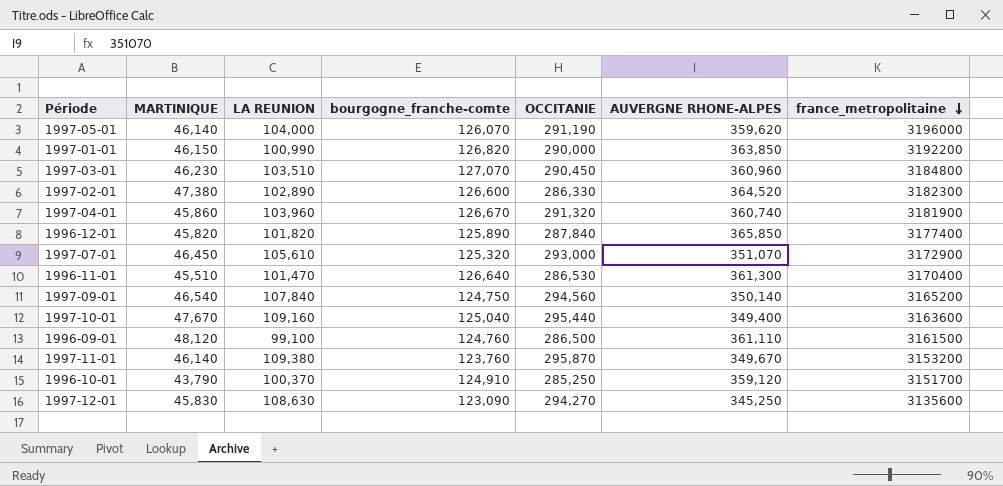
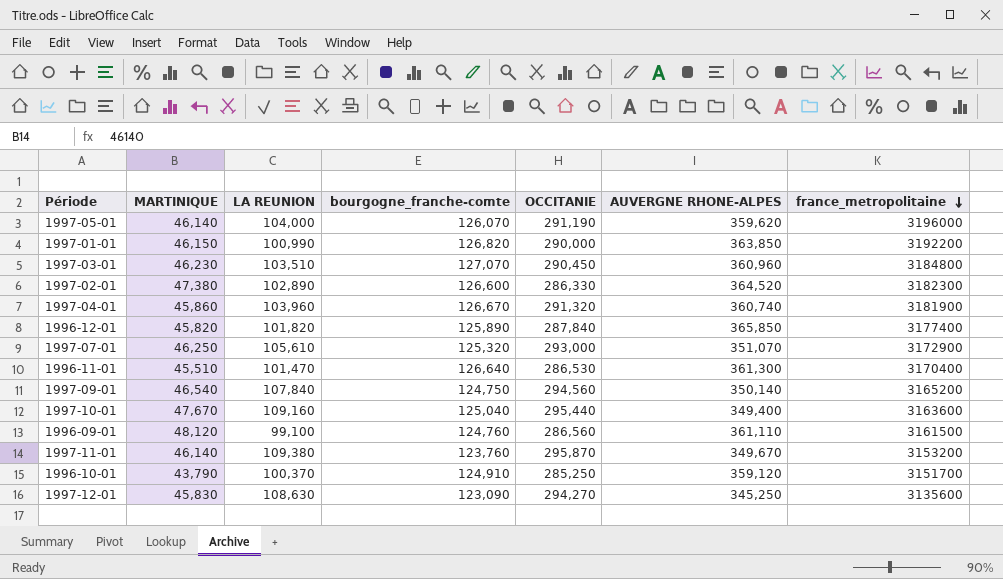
1997-07-01 | MARTINIQUE: 46,450 -> 46,250
1996-09-01 | OCCITANIE: 286,500 -> 286,560

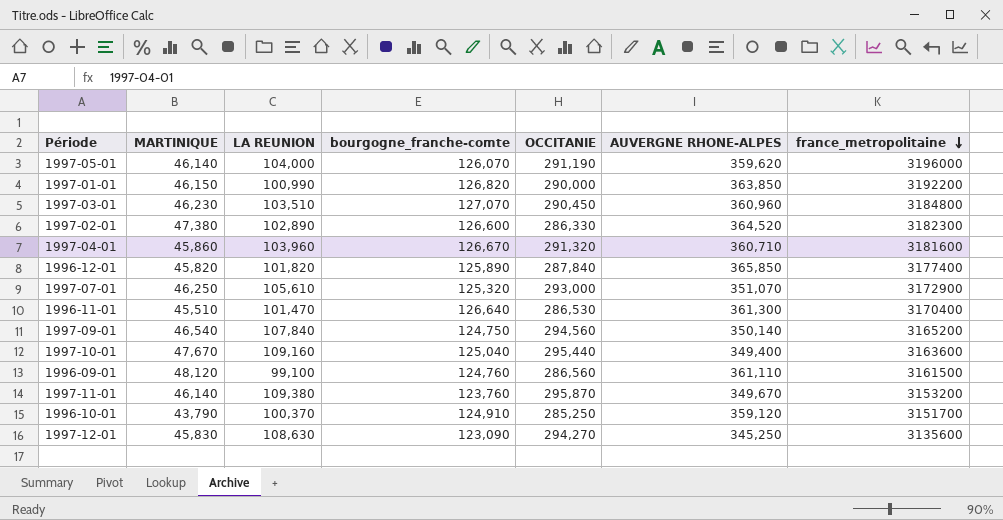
1997-04-01 | AUVERGNE RHONE-ALPES: 360,740 -> 360,710
1997-04-01 | france_metropolitaine: 3181900 -> 3181600

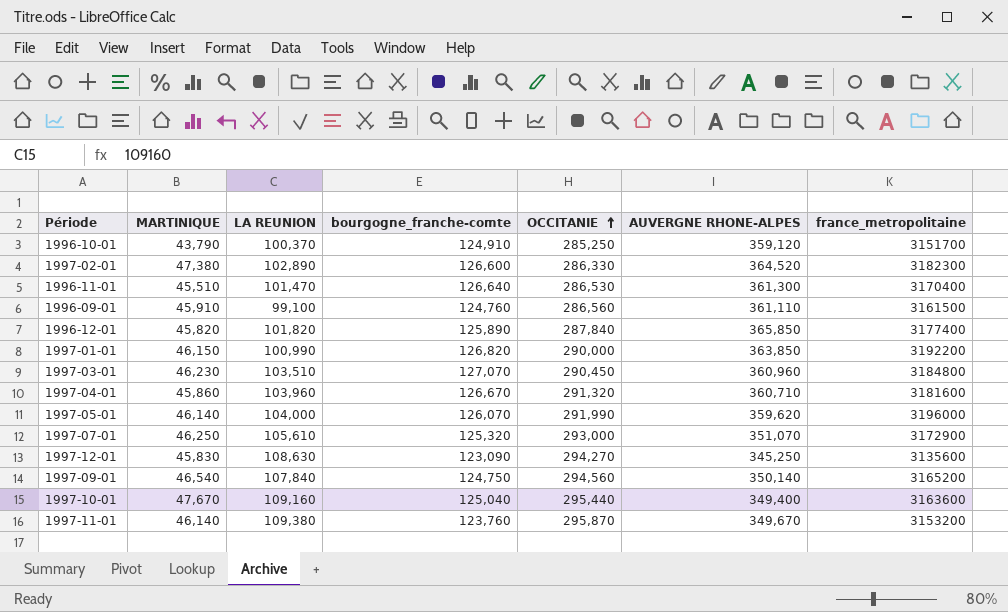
row order: france_metropolitaine descending -> OCCITANIE ascending
1996-09-01 | MARTINIQUE: 48,120 -> 45,910
1997-05-01 | OCCITANIE: 291,190 -> 291,990

